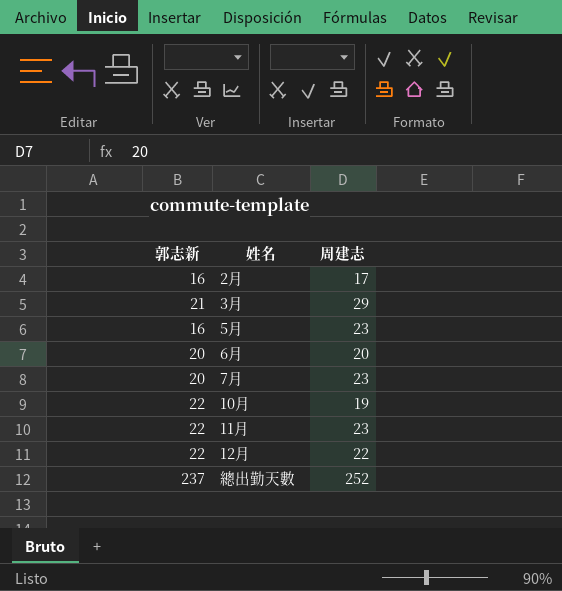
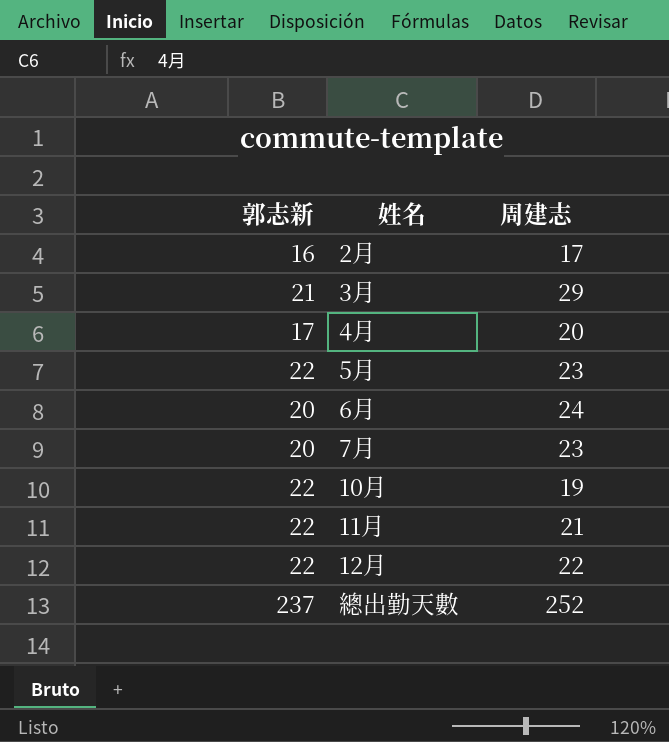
row 4月: none -> 17 | 20
5月 | 郭志新: 16 -> 22
6月 | 周建志: 20 -> 24
11月 | 周建志: 23 -> 21

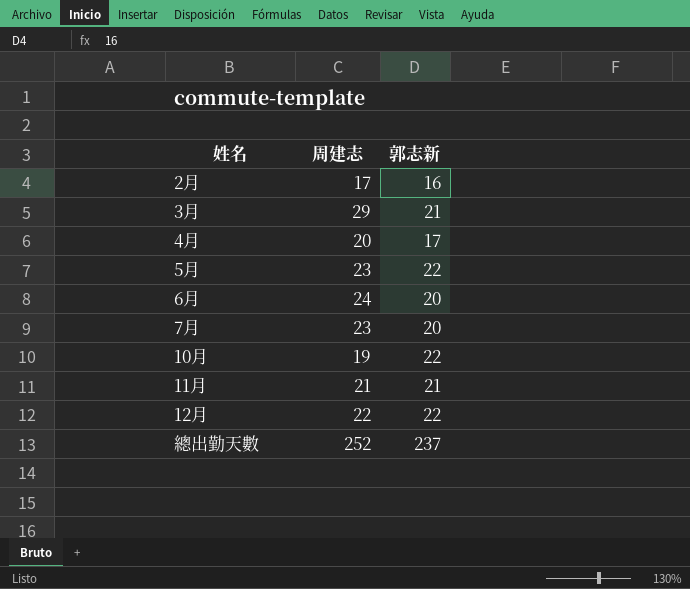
column 郭志新 | position: 1 -> 3
11月 | 郭志新: 22 -> 21

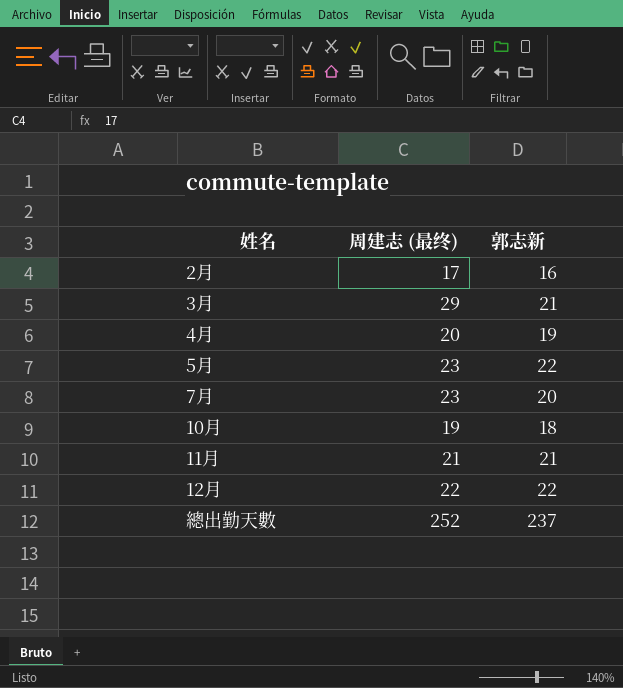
column name: 周建志 -> 周建志 (最终)
row 6月: 24 | 20 -> none
4月 | 郭志新: 17 -> 19
10月 | 郭志新: 22 -> 18

